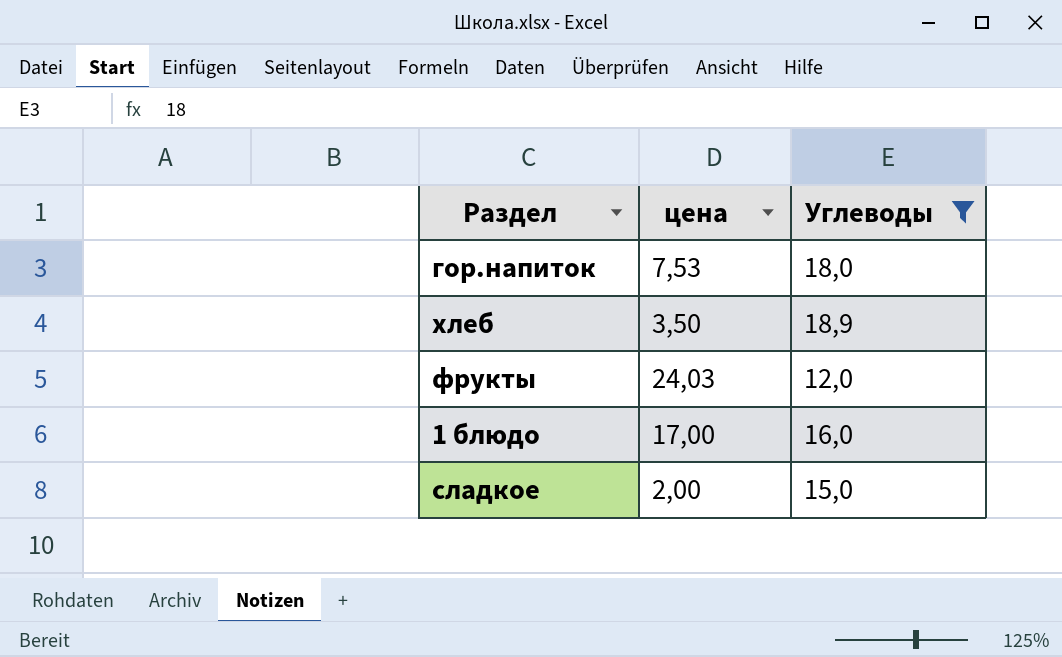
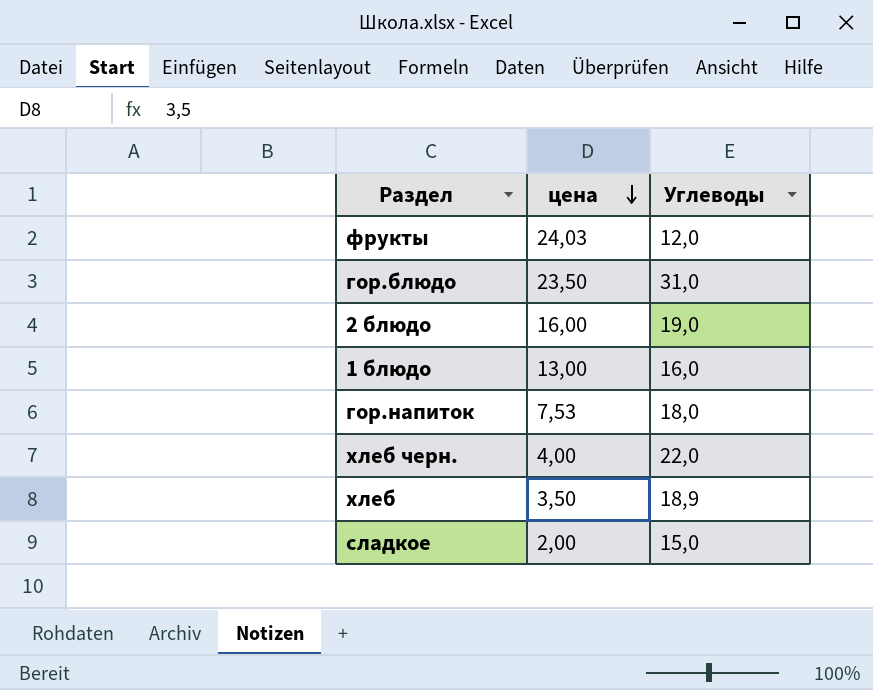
filter: Углеводы <= 18,9 -> none
row order: none -> цена descending
1 блюдо | цена: 17,00 -> 13,00

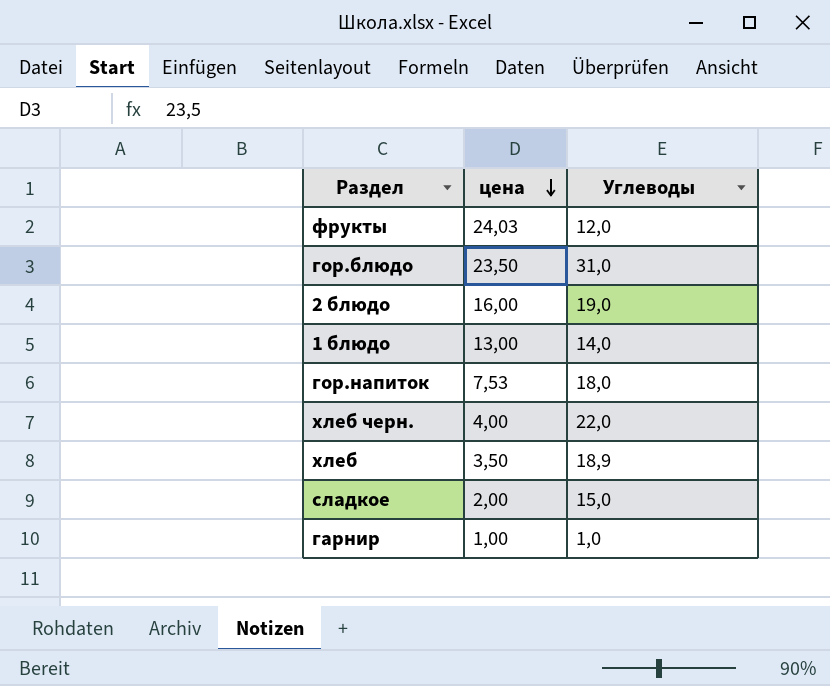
1 блюдо | Углеводы: 16,0 -> 14,0
row гарнир: none -> 1,00 | 1,0

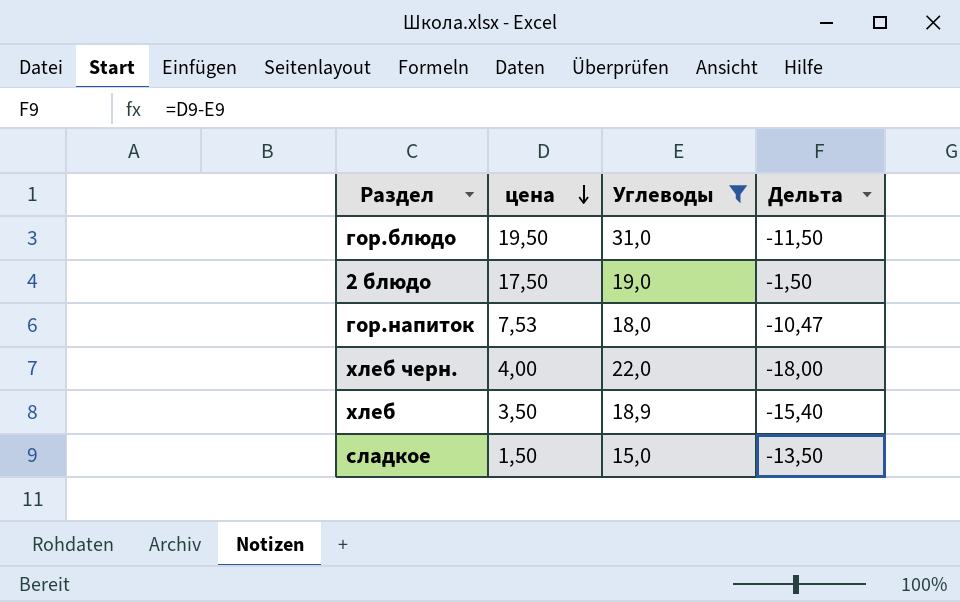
filter: none -> Углеводы >= 15,0
column Дельта | formula: none -> [цена] - [Углеводы]
гор.блюдо | цена: 23,50 -> 19,50
2 блюдо | цена: 16,00 -> 17,50
сладкое | цена: 2,00 -> 1,50

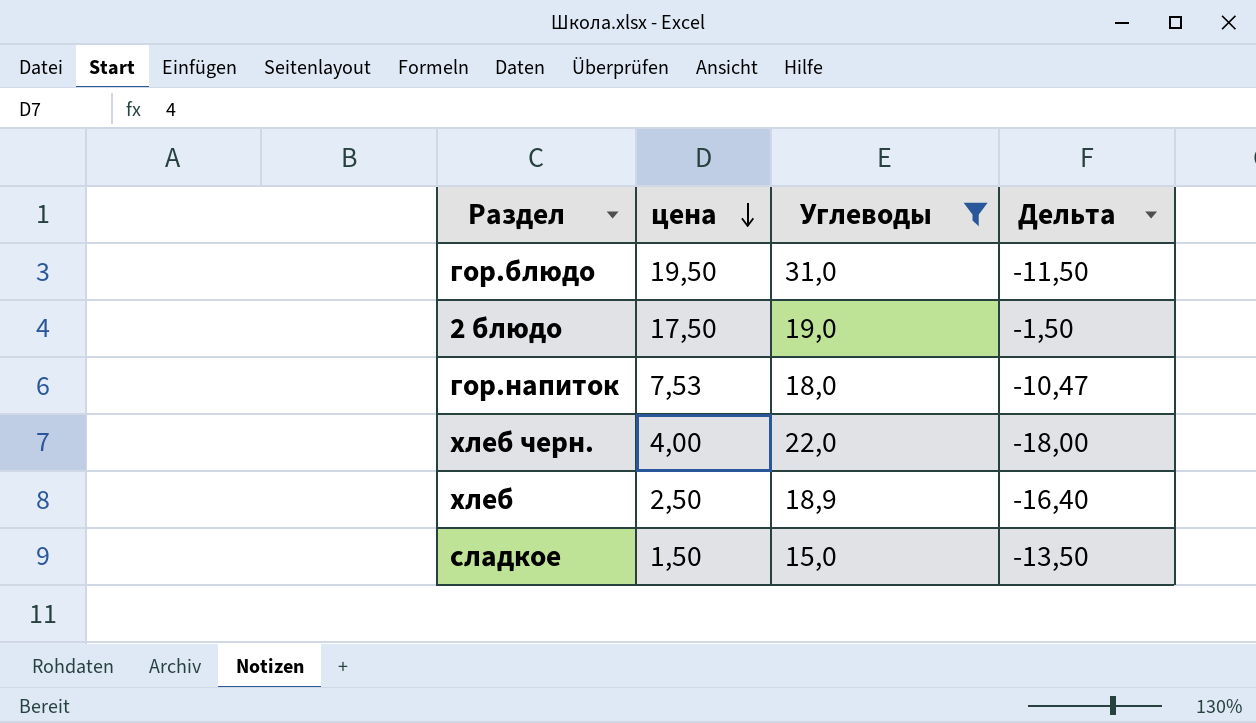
хлеб | цена: 3,50 -> 2,50
хлеб | Дельта: -15,40 -> -16,40

